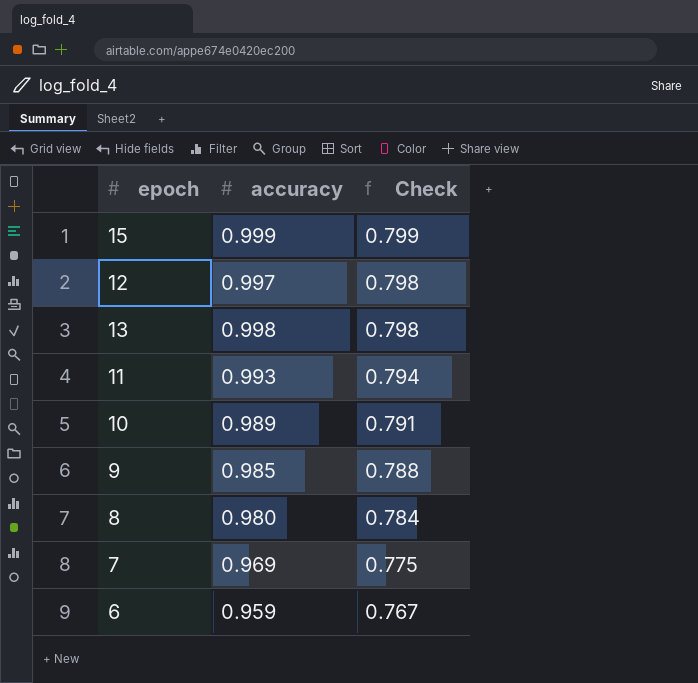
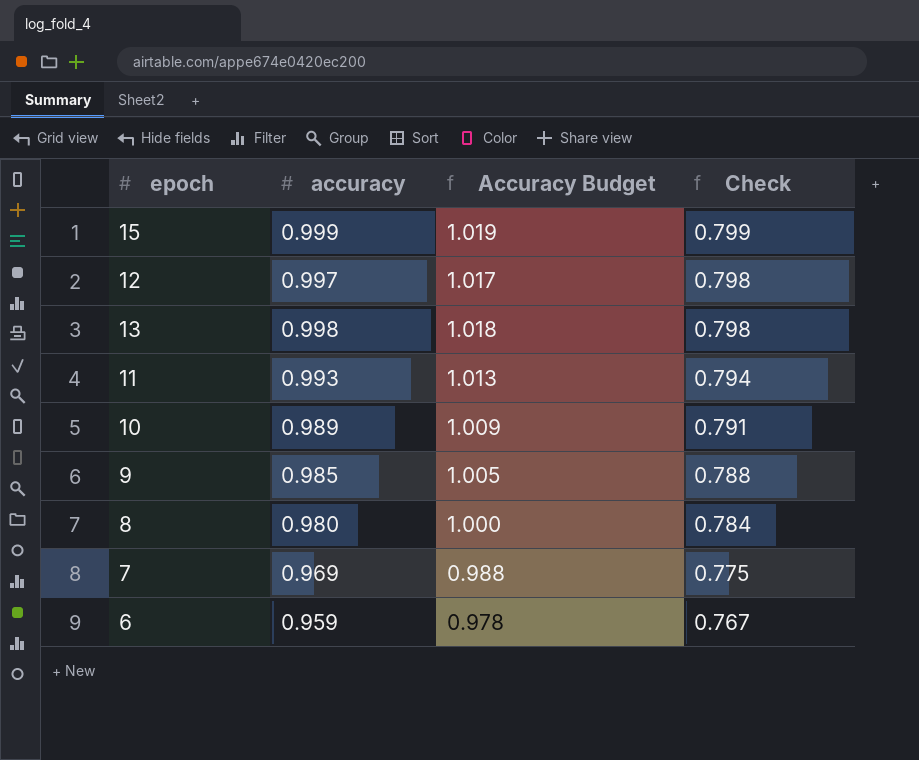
column Accuracy Budget | formula: none -> [accuracy] * 1.02

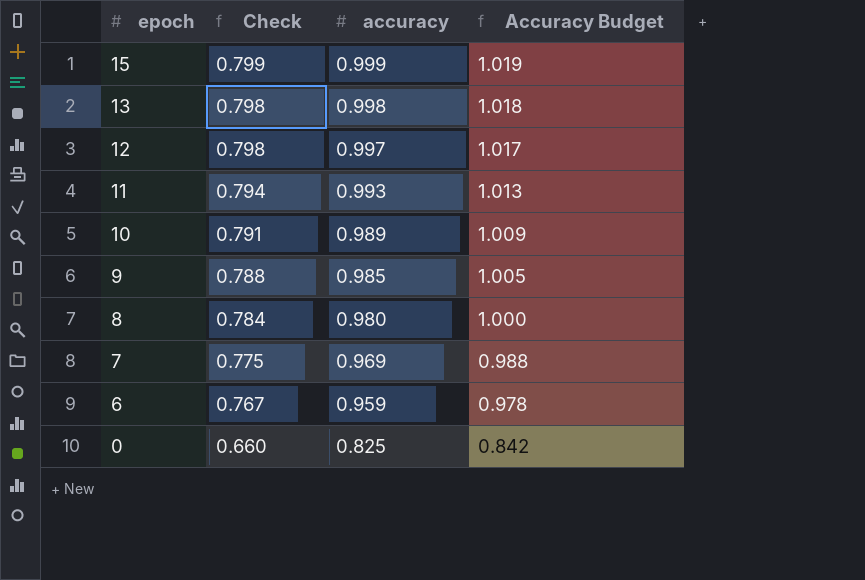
row order: Check descending -> epoch descending
column Check | position: 4 -> 2
row 0: none -> 0.660 | 0.825 | 0.842

